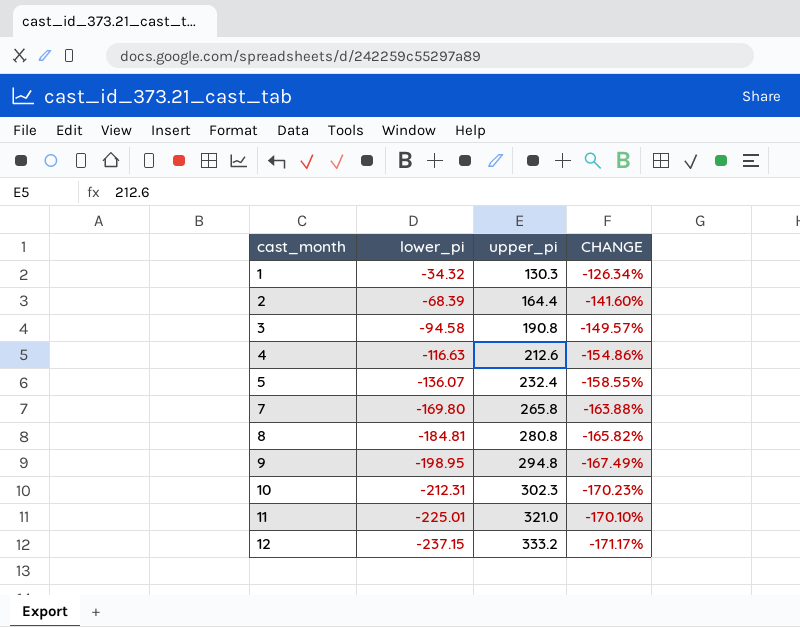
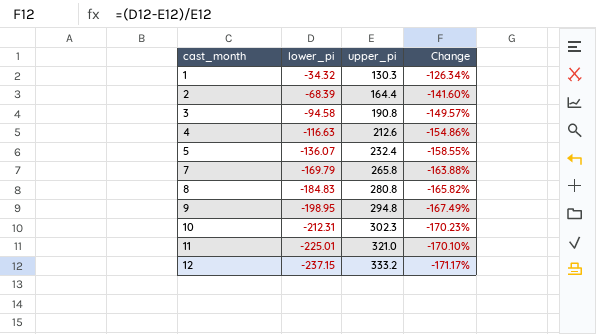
column name: CHANGE -> Change
7 | lower_pi: -169.80 -> -169.79
8 | lower_pi: -184.81 -> -184.83

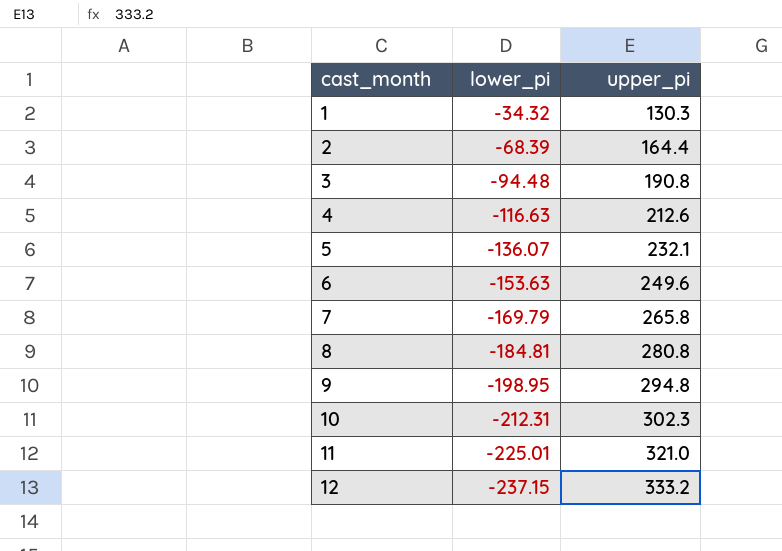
column Change | formula: ([lower_pi] - [upper_pi]) / [upper_pi] -> none
3 | lower_pi: -94.58 -> -94.48
5 | upper_pi: 232.4 -> 232.1
row 6: none -> -153.63 | 249.6
8 | lower_pi: -184.83 -> -184.81

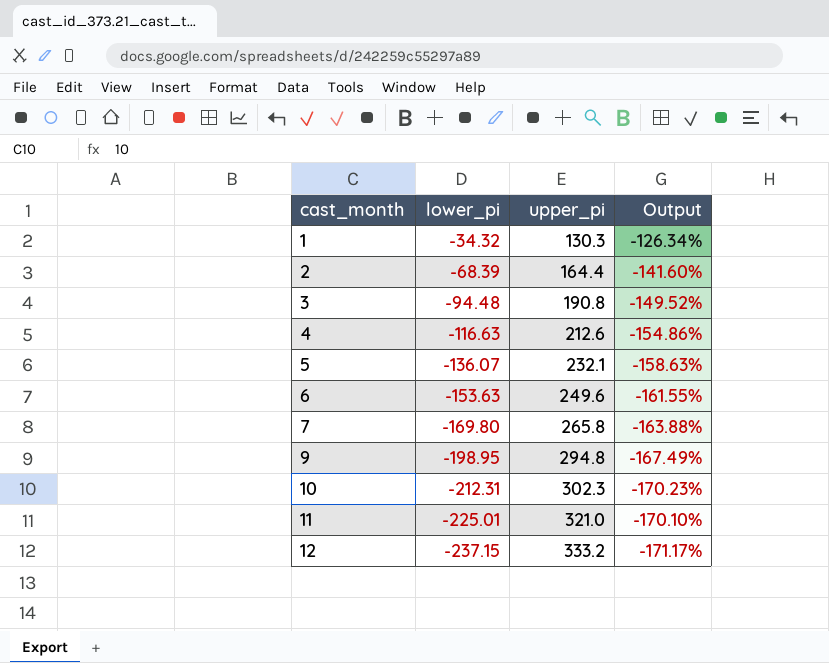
column Output | formula: none -> ([lower_pi] - [upper_pi]) / [upper_pi]
row 8: -184.81 | 280.8 -> none
7 | lower_pi: -169.79 -> -169.80

